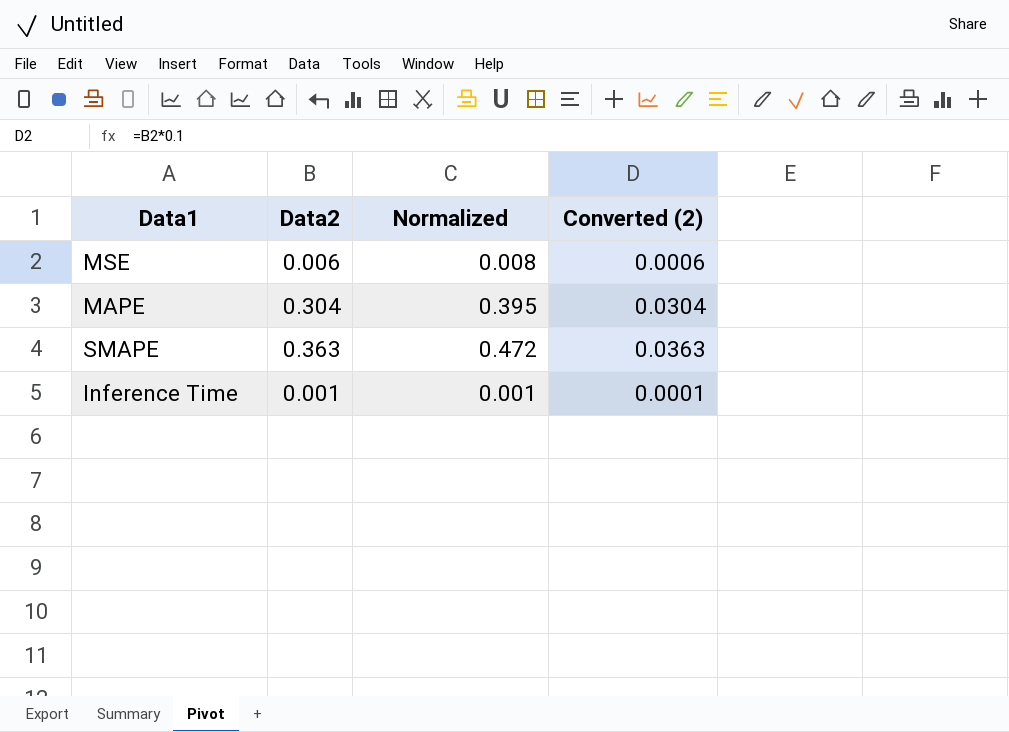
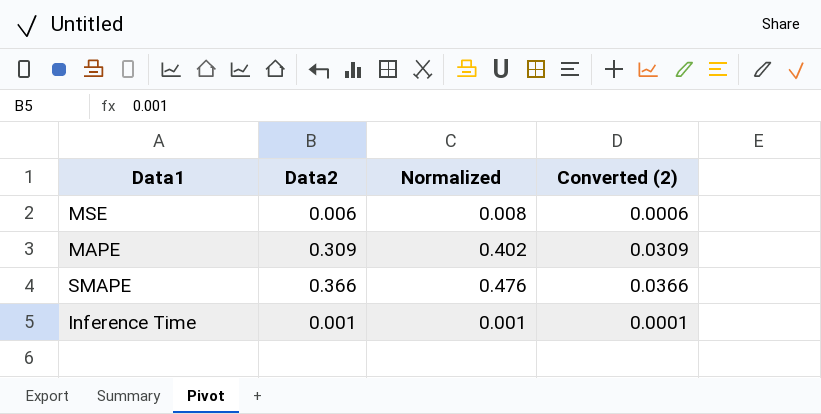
MAPE | Data2: 0.304 -> 0.309
MAPE | Normalized: 0.395 -> 0.402
MAPE | Converted (2): 0.0304 -> 0.0309
SMAPE | Data2: 0.363 -> 0.366
SMAPE | Normalized: 0.472 -> 0.476
SMAPE | Converted (2): 0.0363 -> 0.0366

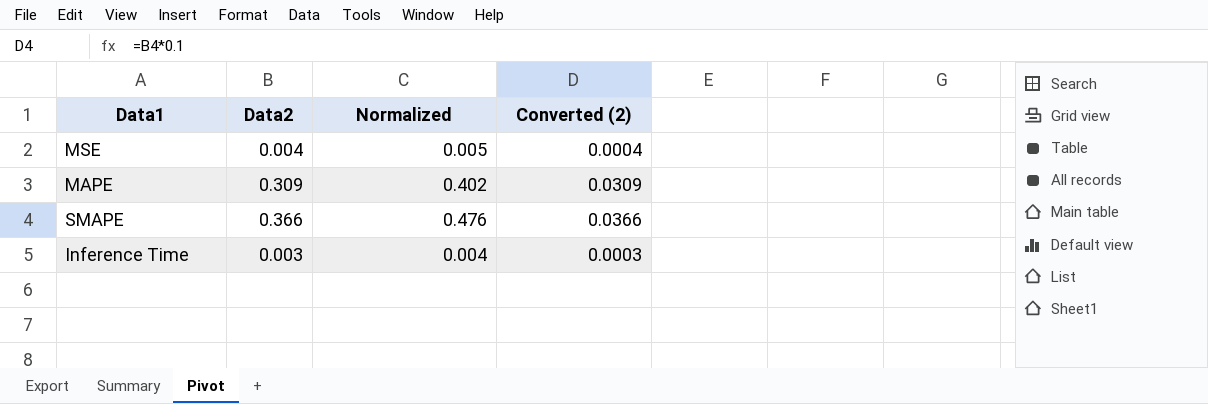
MSE | Data2: 0.006 -> 0.004
MSE | Normalized: 0.008 -> 0.005
MSE | Converted (2): 0.0006 -> 0.0004
Inference Time | Data2: 0.001 -> 0.003
Inference Time | Normalized: 0.001 -> 0.004
Inference Time | Converted (2): 0.0001 -> 0.0003

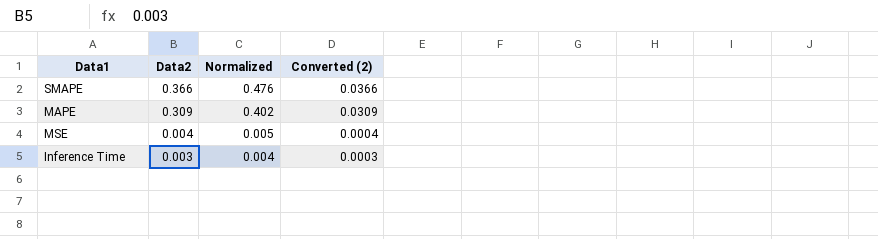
row order: none -> Data2 descending

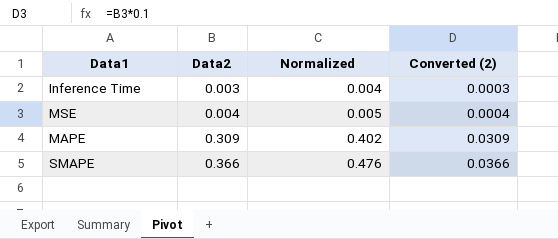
row order: Data2 descending -> Data2 ascending

